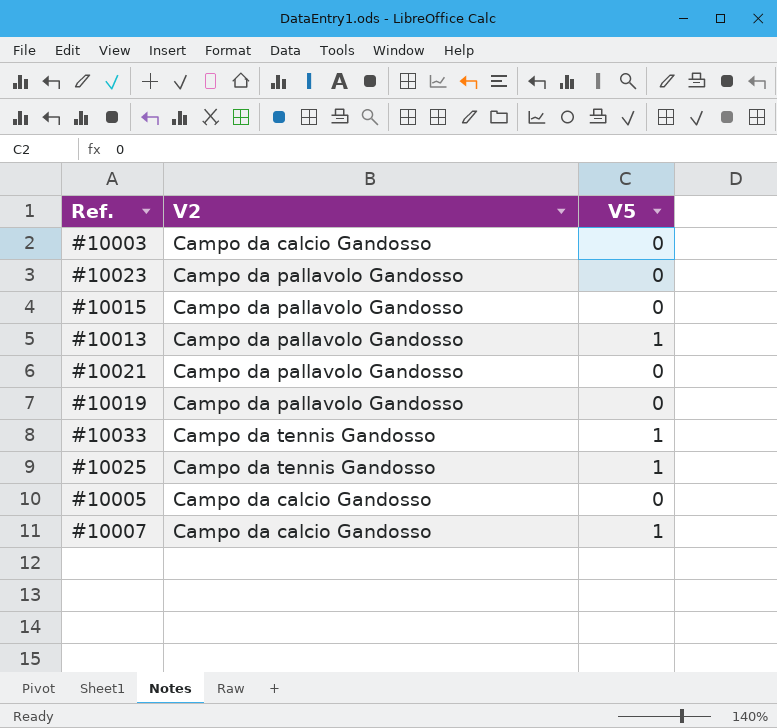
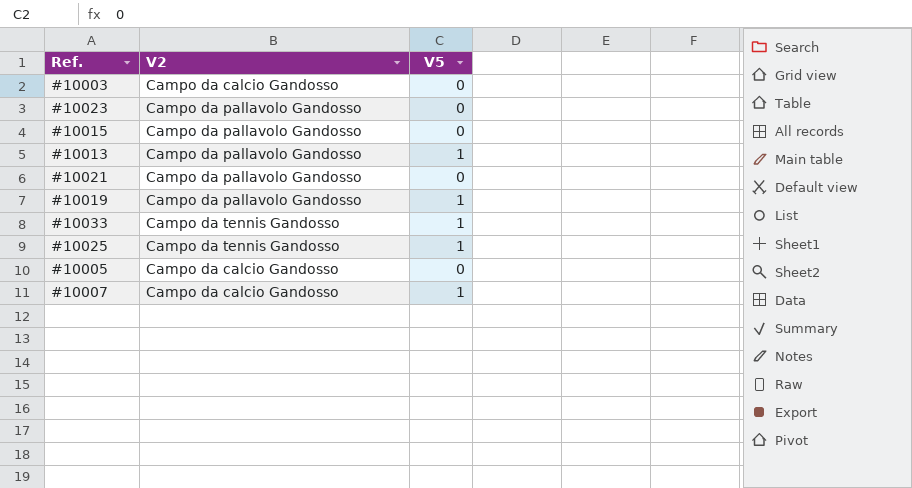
#10019 | V5: 0 -> 1

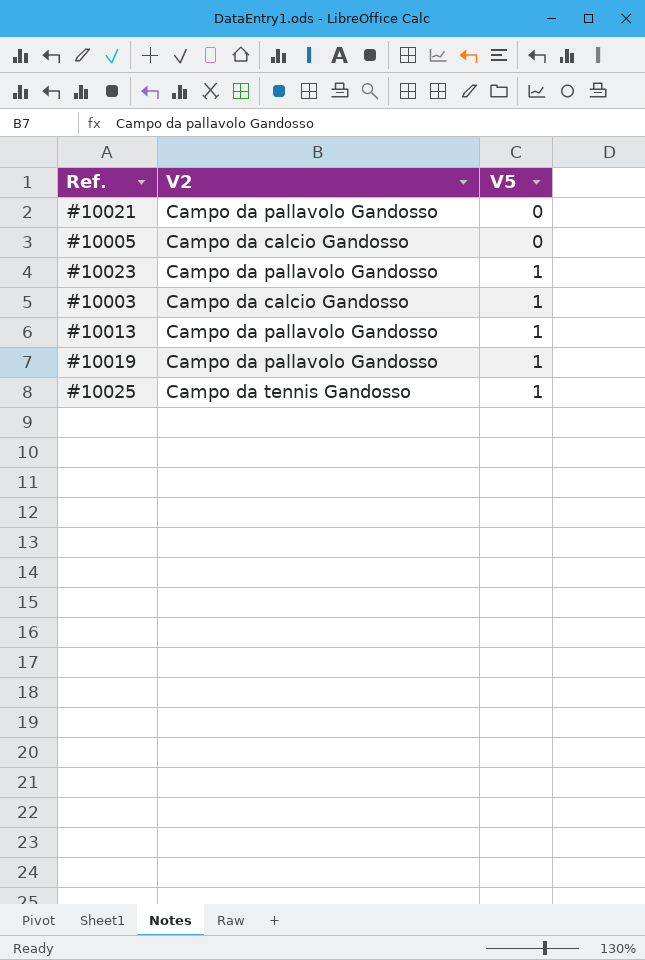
row order: none -> V5 ascending
row #10015: Campo da pallavolo Gandosso | 0 -> none
row #10033: Campo da tennis Gandosso | 1 -> none
row #10007: Campo da calcio Gandosso | 1 -> none
#10023 | V5: 0 -> 1
#10003 | V5: 0 -> 1

